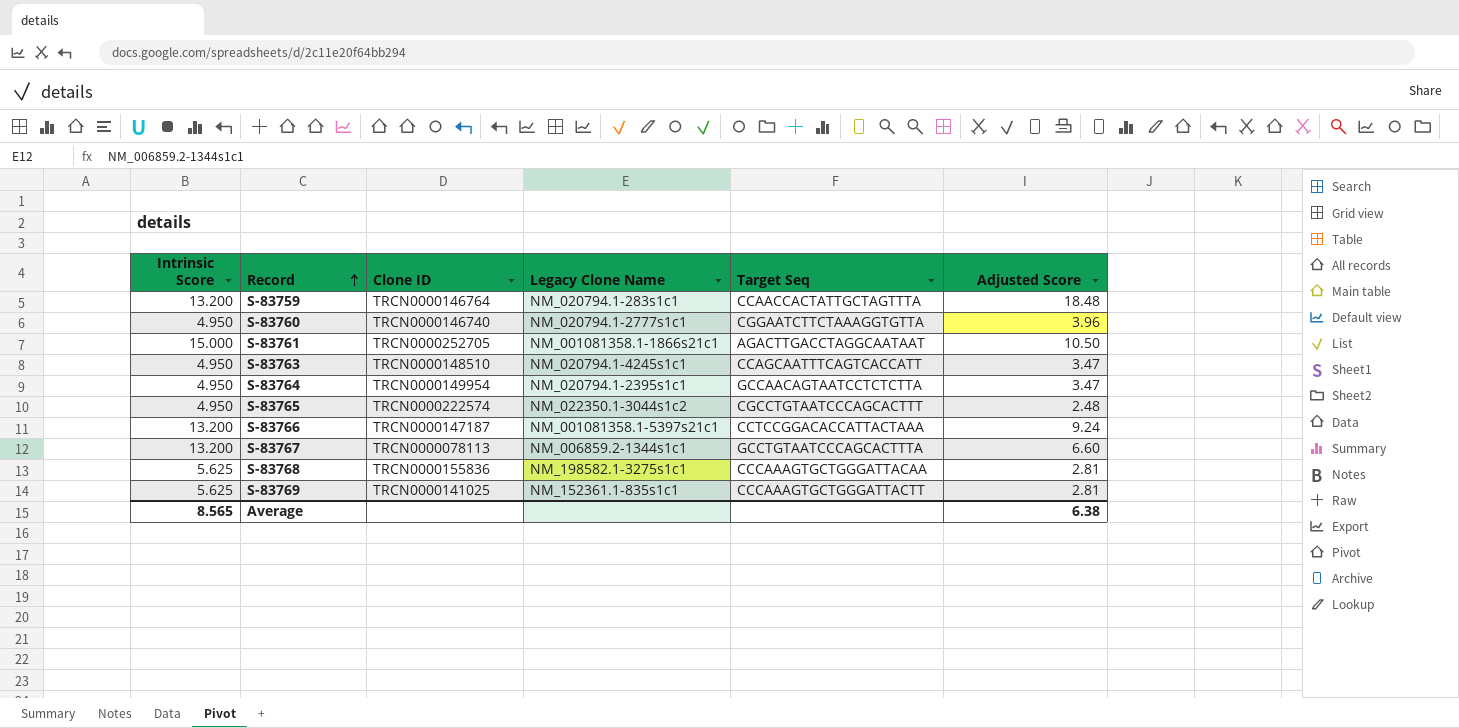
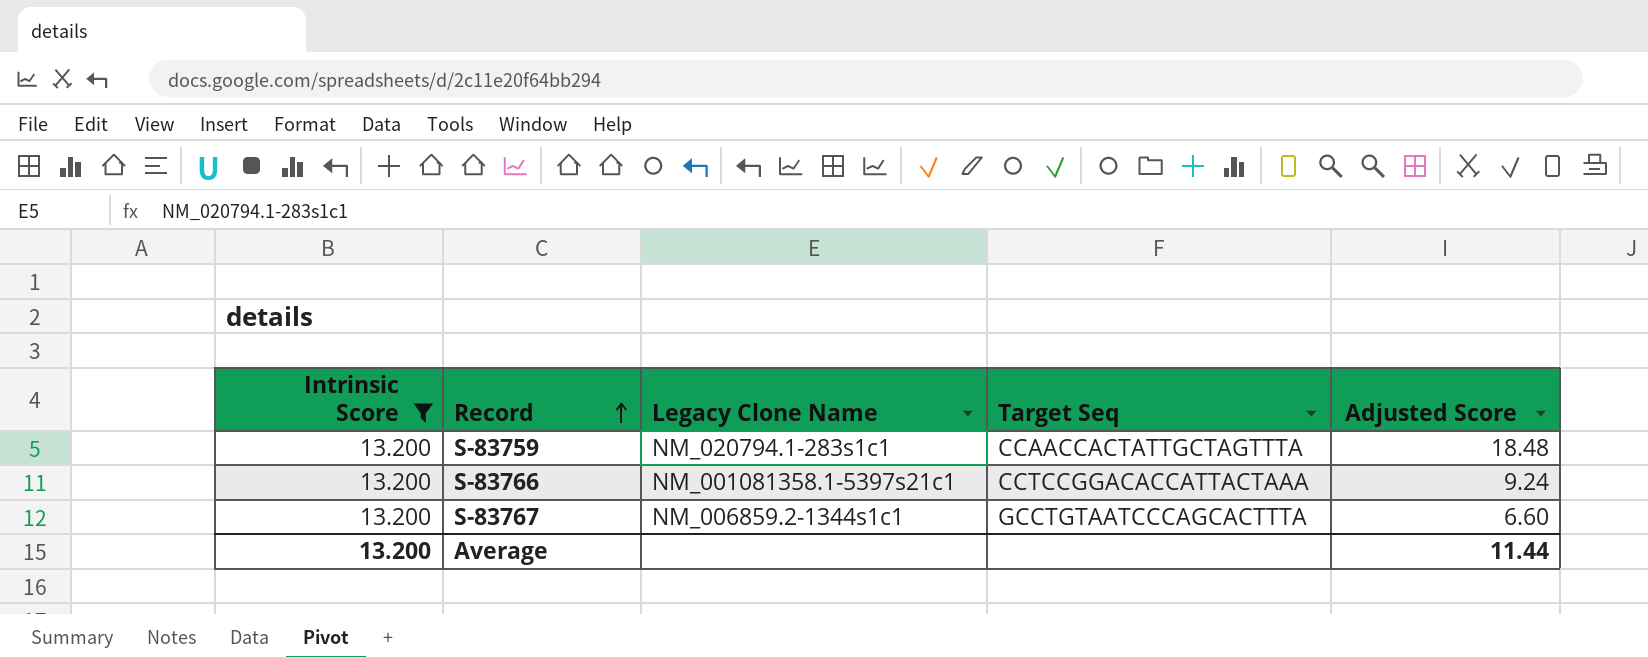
filter: none -> Intrinsic Score = 13.200
column Clone ID | position: 3 -> none
Average | Intrinsic Score: 8.565 -> 13.200
Average | Adjusted Score: 6.38 -> 11.44

